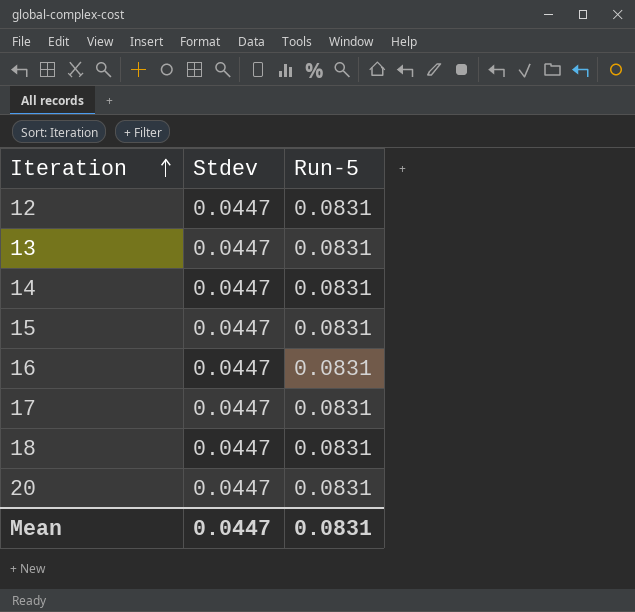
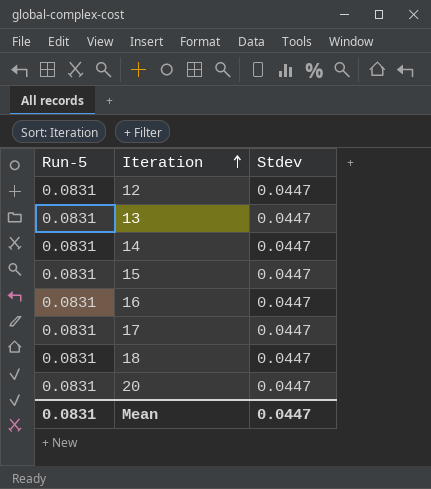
column Run-5 | position: 3 -> 1

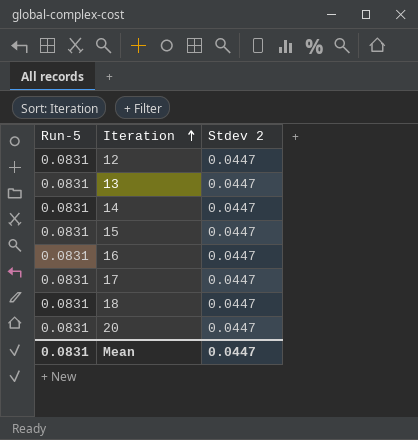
column name: Stdev -> Stdev 2

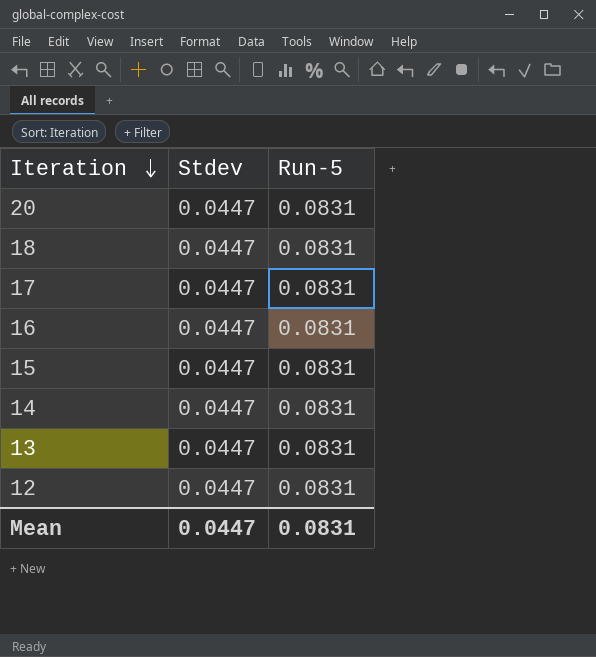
row order: Iteration ascending -> Iteration descending
column name: Stdev 2 -> Stdev
column Run-5 | position: 1 -> 3

